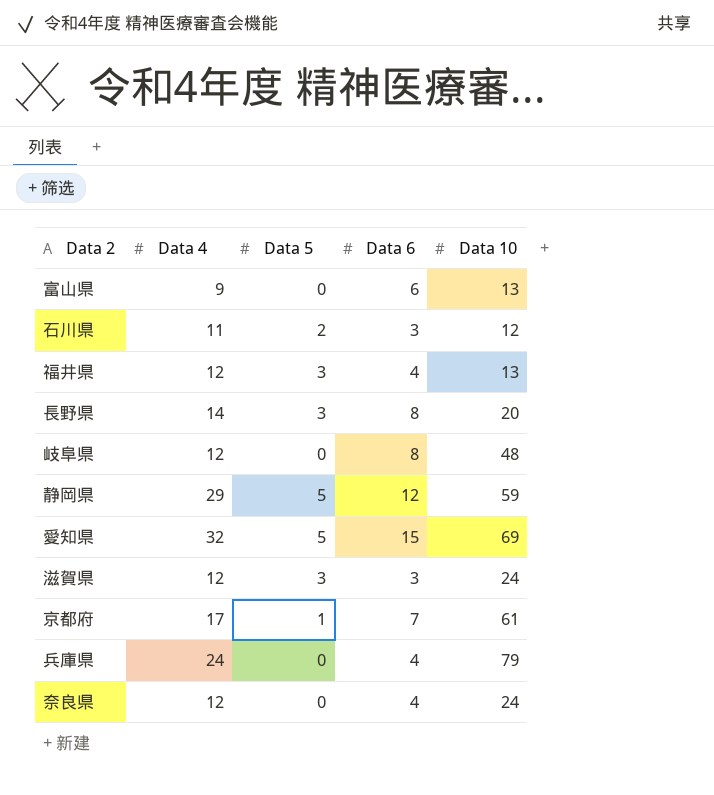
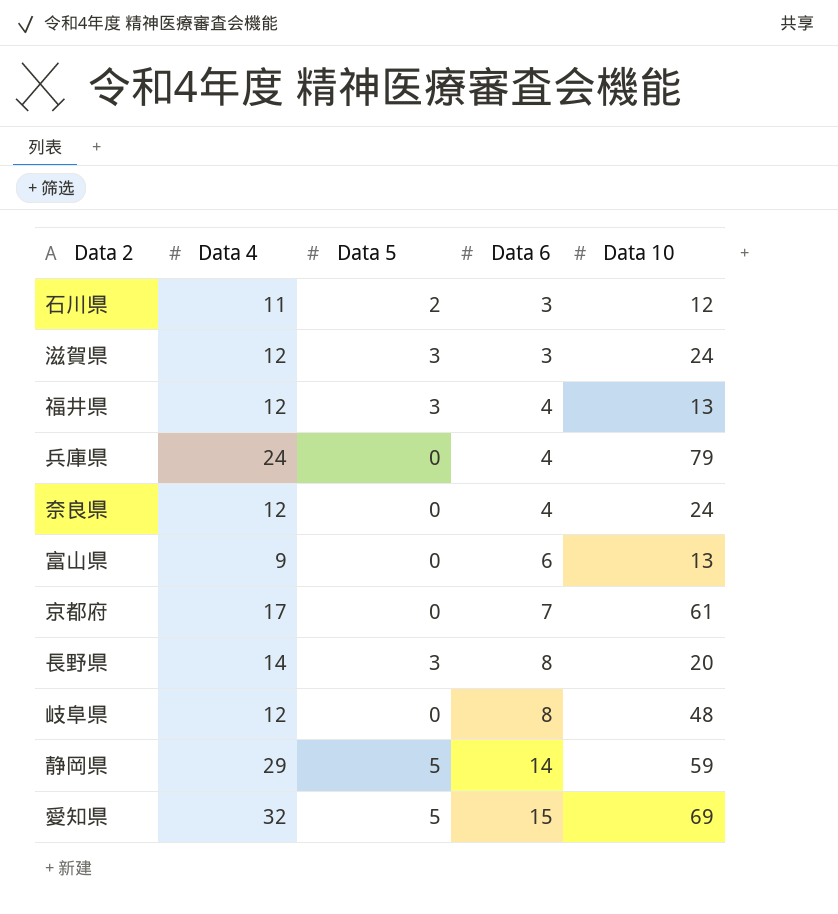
row order: none -> Data 6 ascending
京都府 | Data 5: 1 -> 0
静岡県 | Data 6: 12 -> 14

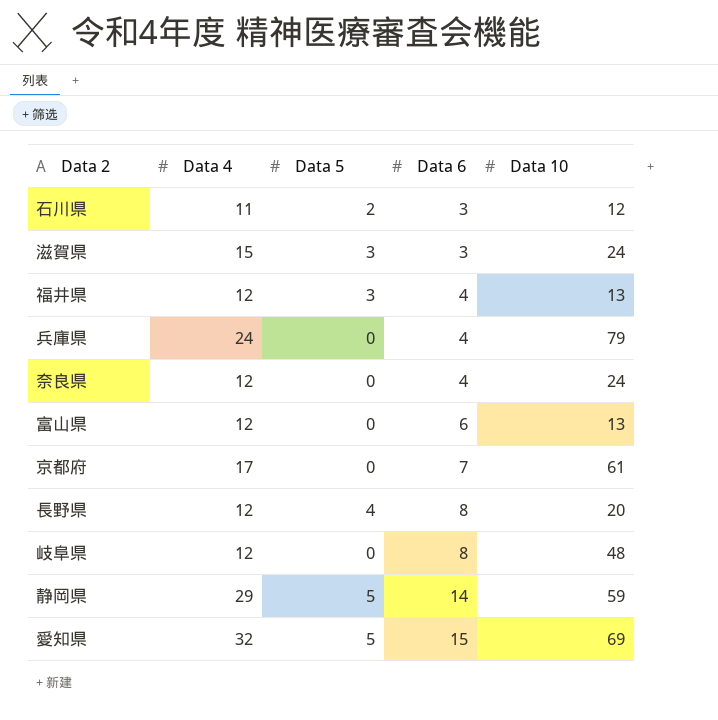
滋賀県 | Data 4: 12 -> 15
富山県 | Data 4: 9 -> 12
長野県 | Data 4: 14 -> 12
長野県 | Data 5: 3 -> 4

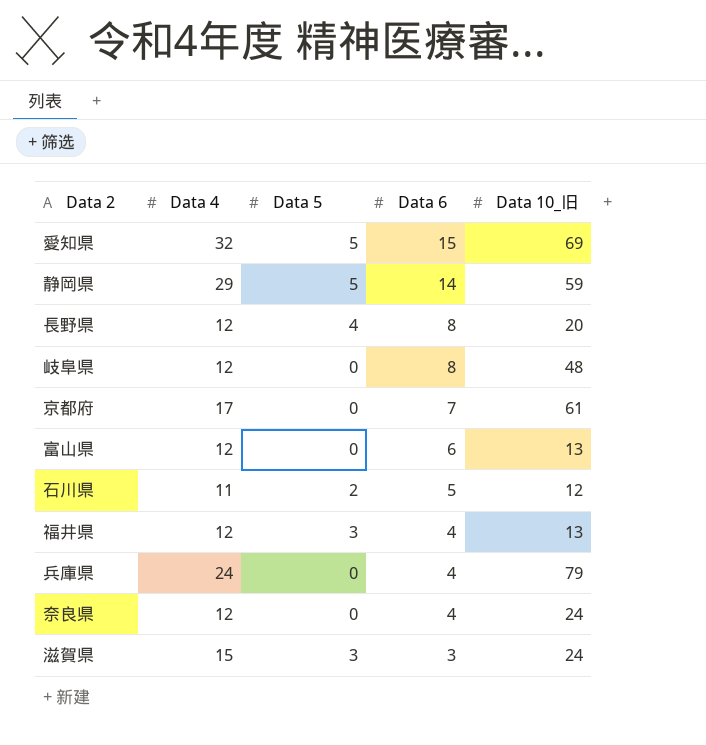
row order: Data 6 ascending -> Data 6 descending
column name: Data 10 -> Data 10_旧
石川県 | Data 6: 3 -> 5

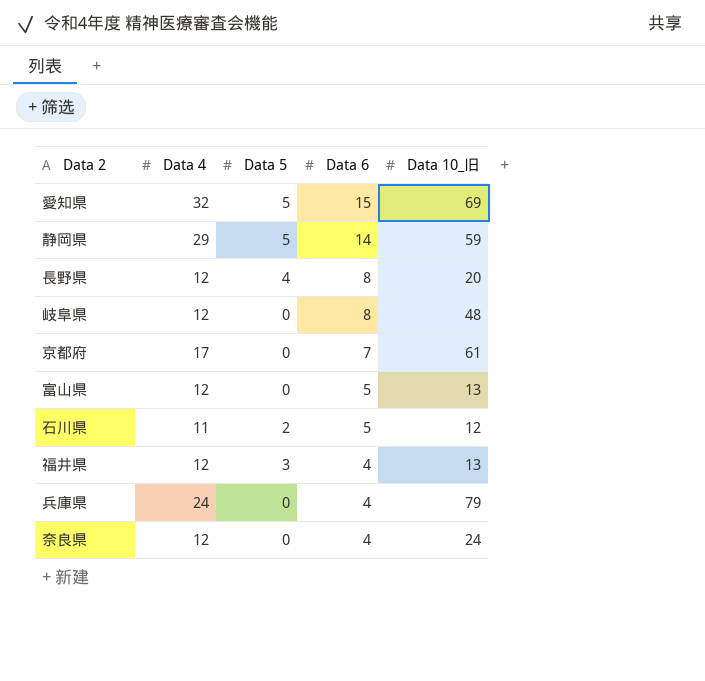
row 滋賀県: 15 | 3 | 3 | 24 -> none
富山県 | Data 6: 6 -> 5

